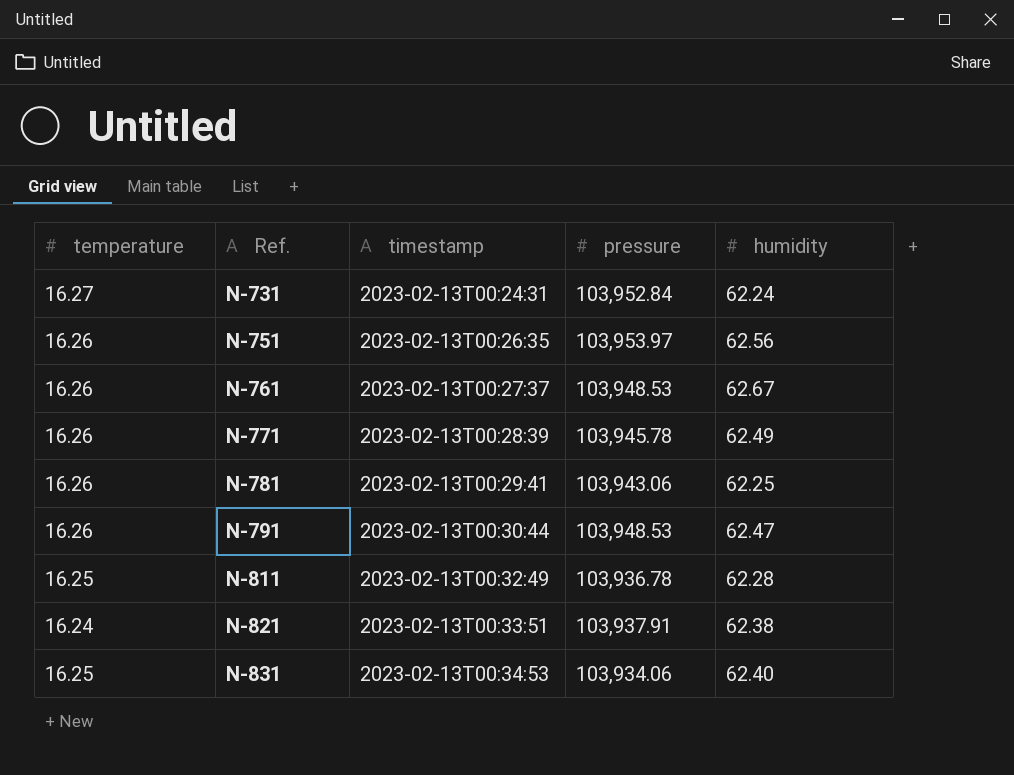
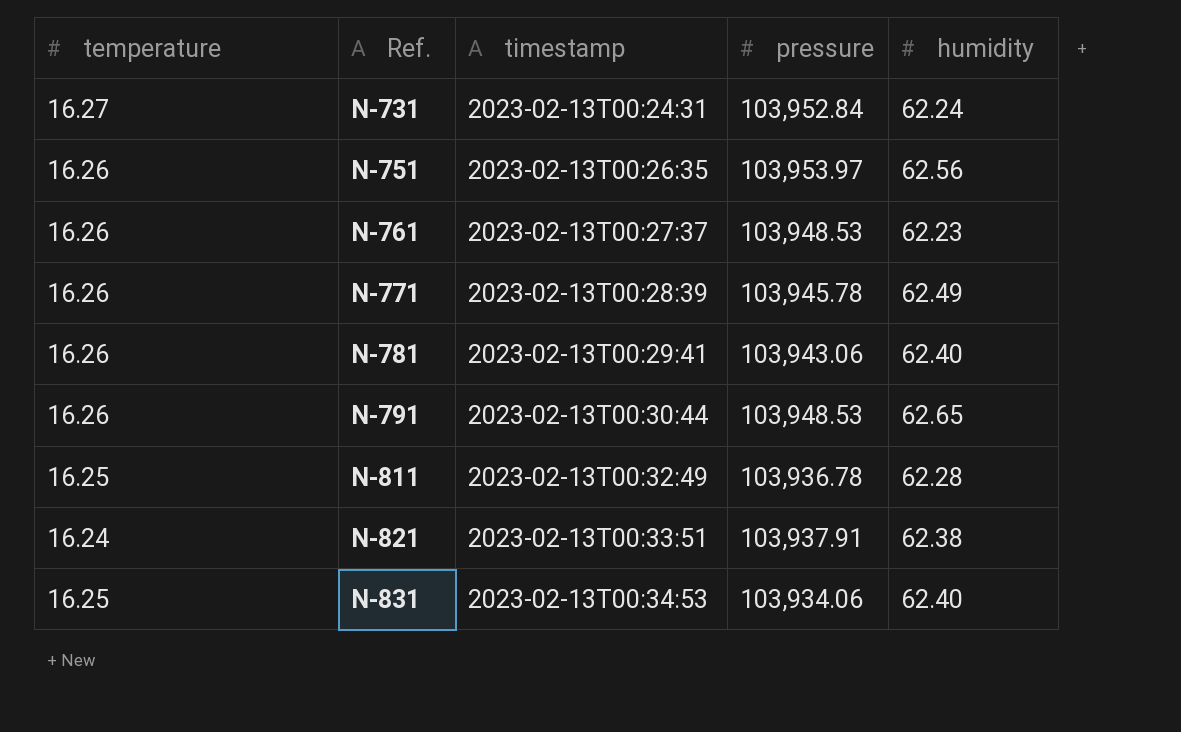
N-761 | humidity: 62.67 -> 62.23
N-781 | humidity: 62.25 -> 62.40
N-791 | humidity: 62.47 -> 62.65

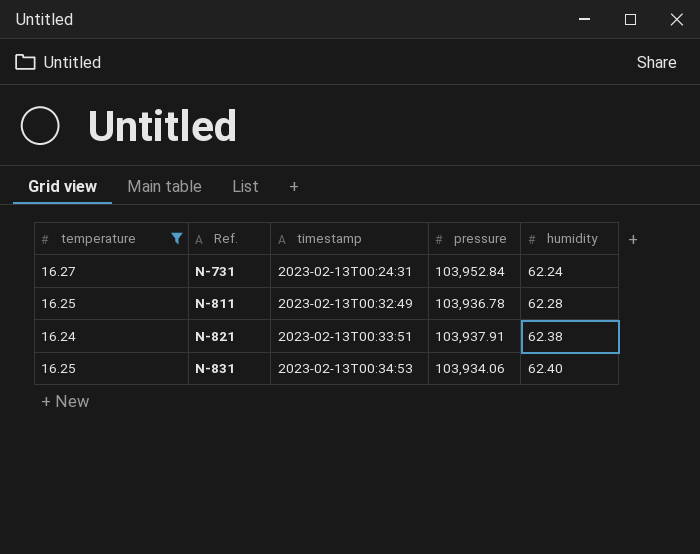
filter: none -> temperature != 16.26

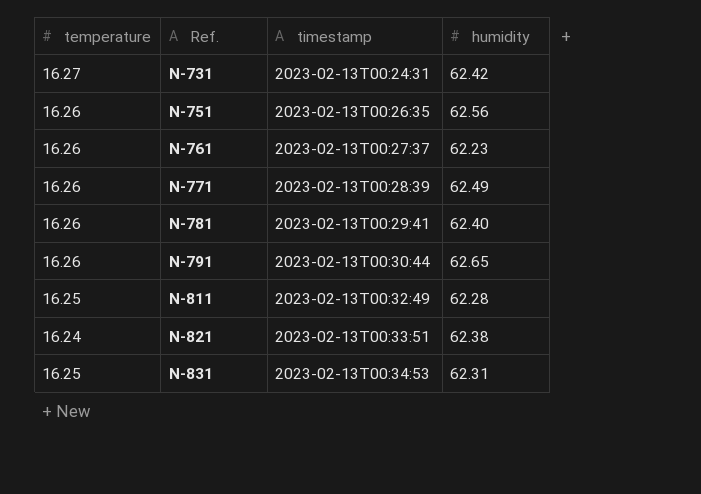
filter: temperature != 16.26 -> none
column pressure | position: 4 -> none
N-731 | humidity: 62.24 -> 62.42
N-831 | humidity: 62.40 -> 62.31

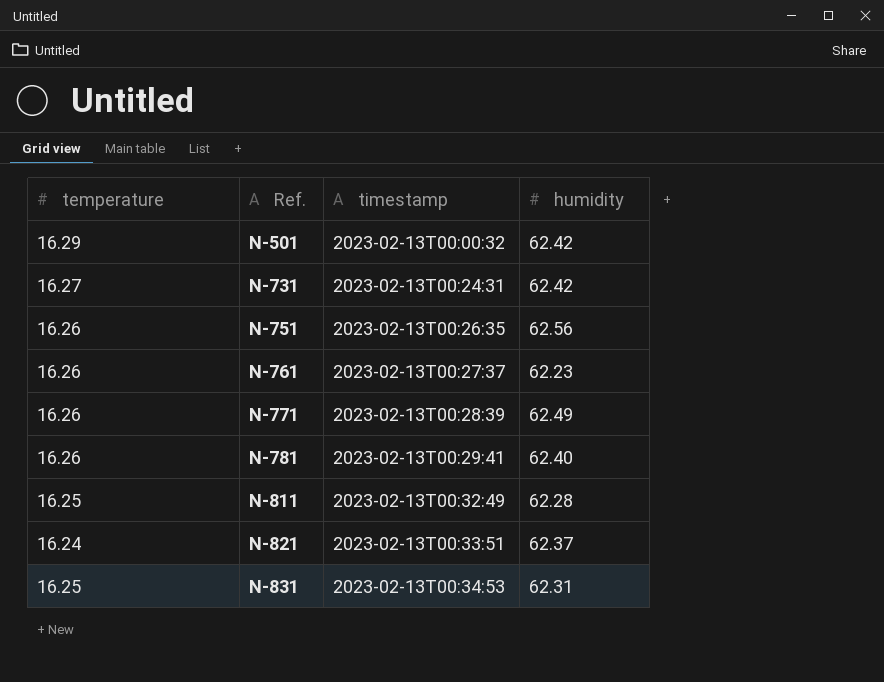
row N-791: 16.26 | 2023-02-13T00:30:44 | 62.65 -> none
row N-501: none -> 16.29 | 2023-02-13T00:00:32 | 62.42
N-821 | humidity: 62.38 -> 62.37

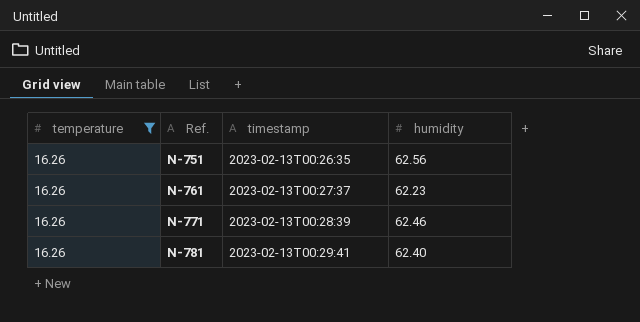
filter: none -> temperature = 16.26
N-771 | humidity: 62.49 -> 62.46

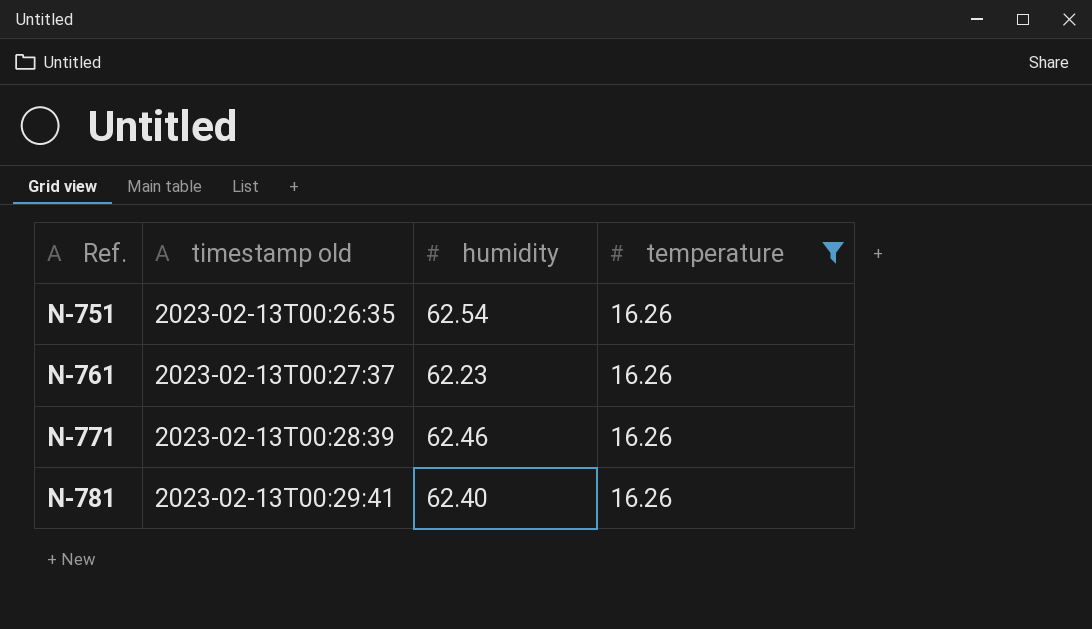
column name: timestamp -> timestamp old
column temperature | position: 1 -> 4
N-751 | humidity: 62.56 -> 62.54

